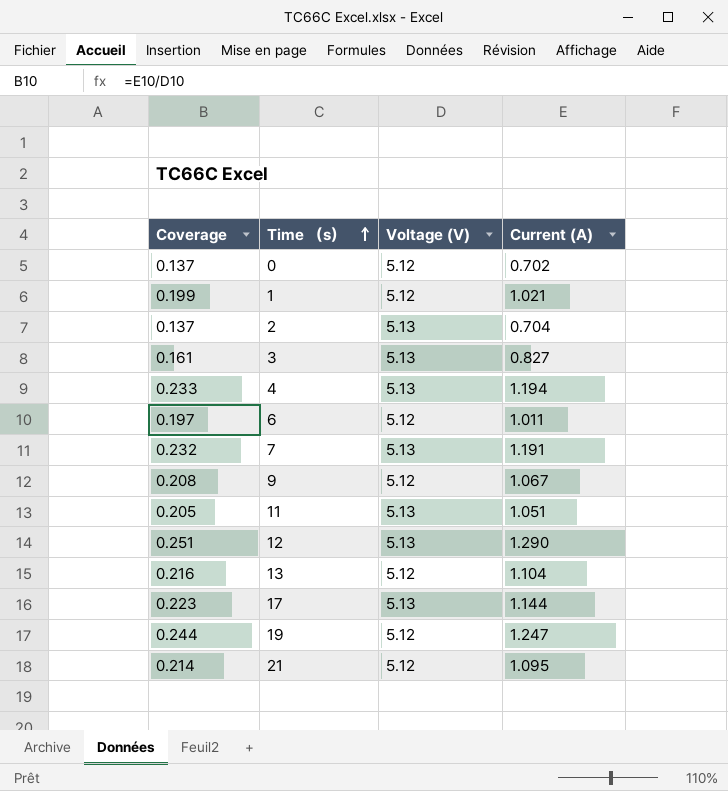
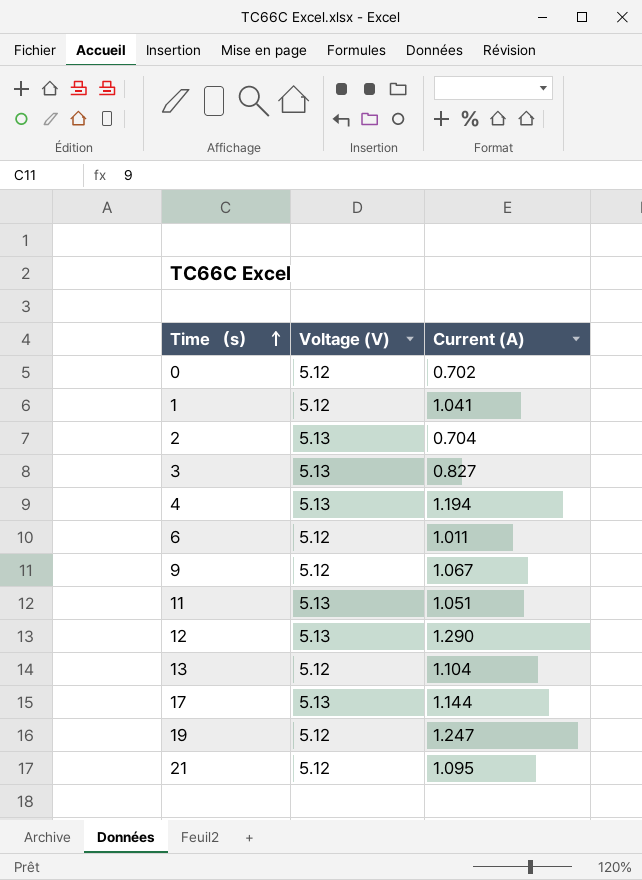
column Coverage | formula: [Current (A)] / [Voltage (V)] -> none
row 7: 0.232 | 5.13 | 1.191 -> none
1 | Current (A): 1.021 -> 1.041

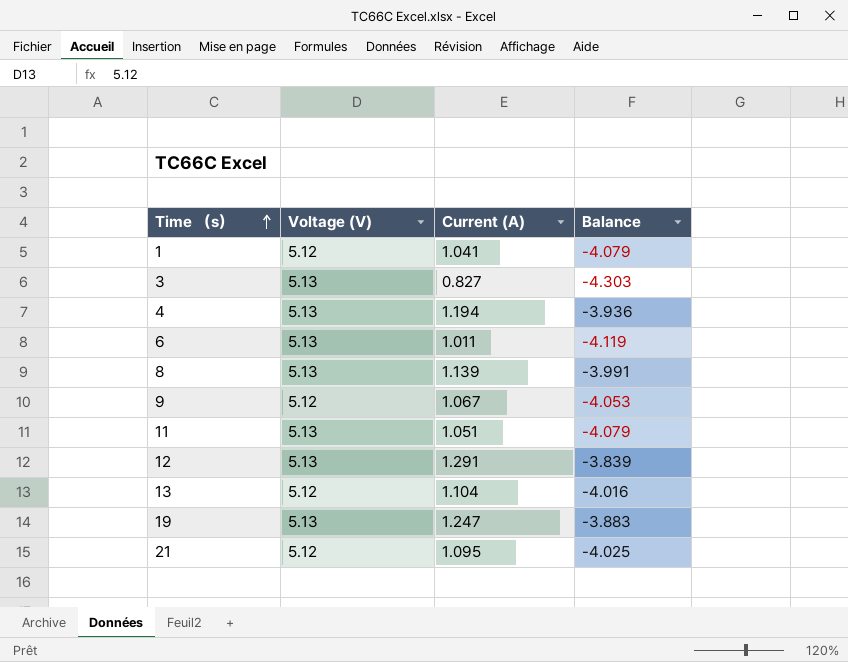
column Balance | formula: none -> [Current (A)] - [Voltage (V)]
row 0: 5.12 | 0.702 -> none
row 2: 5.13 | 0.704 -> none
row 17: 5.13 | 1.144 -> none
6 | Voltage (V): 5.12 -> 5.13
row 8: none -> 5.13 | 1.139 | -3.991
12 | Current (A): 1.290 -> 1.291
19 | Voltage (V): 5.12 -> 5.13

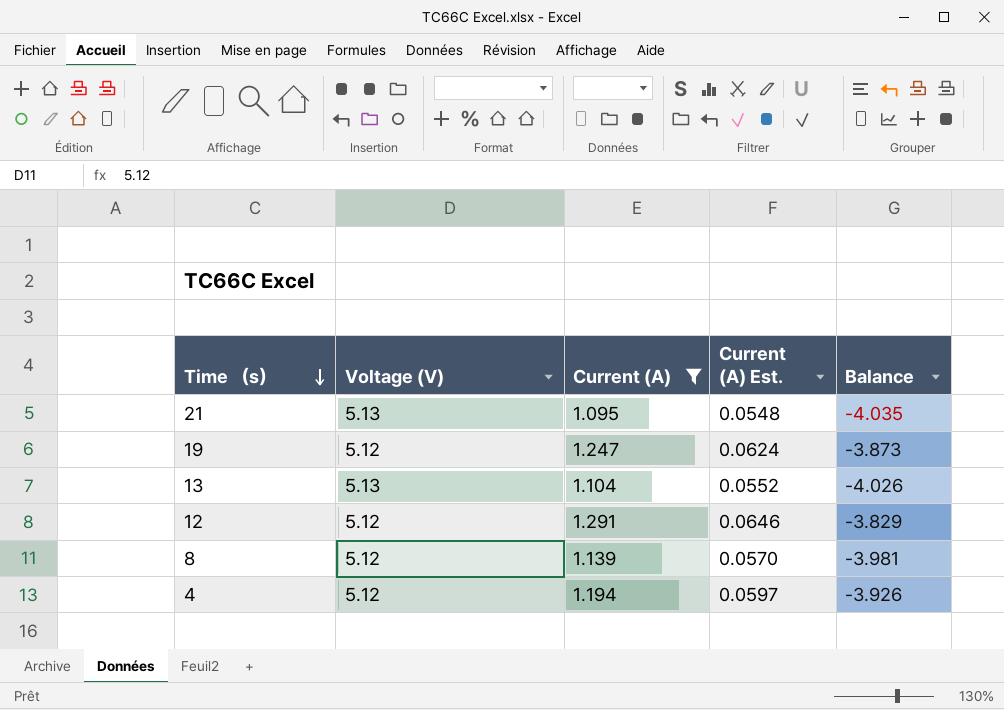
filter: none -> Current (A) >= 1.095
row order: Time （s） ascending -> Time （s） descending
column Current (A) Est. | formula: none -> [Current (A)] * 0.05
21 | Voltage (V): 5.12 -> 5.13
21 | Balance: -4.025 -> -4.035
19 | Voltage (V): 5.13 -> 5.12
19 | Balance: -3.883 -> -3.873
13 | Voltage (V): 5.12 -> 5.13
13 | Balance: -4.016 -> -4.026
12 | Voltage (V): 5.13 -> 5.12
12 | Balance: -3.839 -> -3.829
8 | Voltage (V): 5.13 -> 5.12
8 | Balance: -3.991 -> -3.981
4 | Voltage (V): 5.13 -> 5.12
4 | Balance: -3.936 -> -3.926

